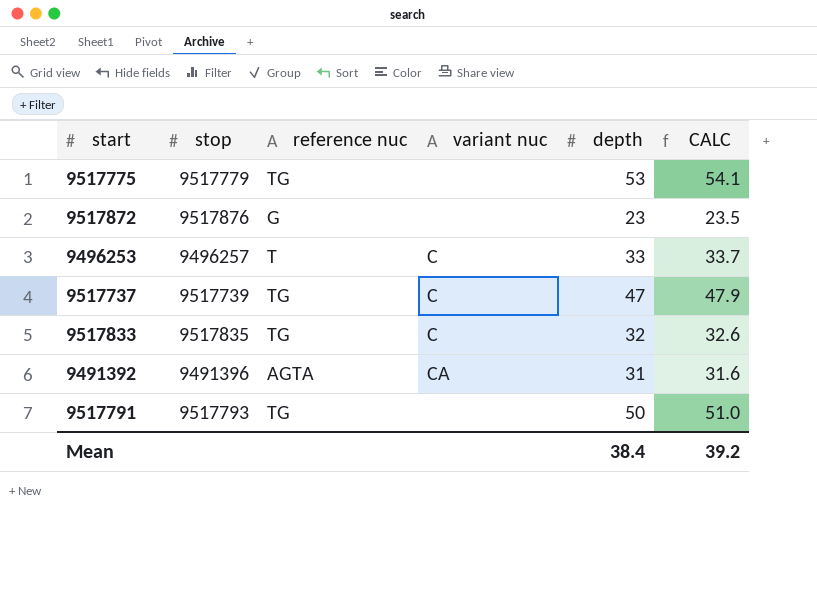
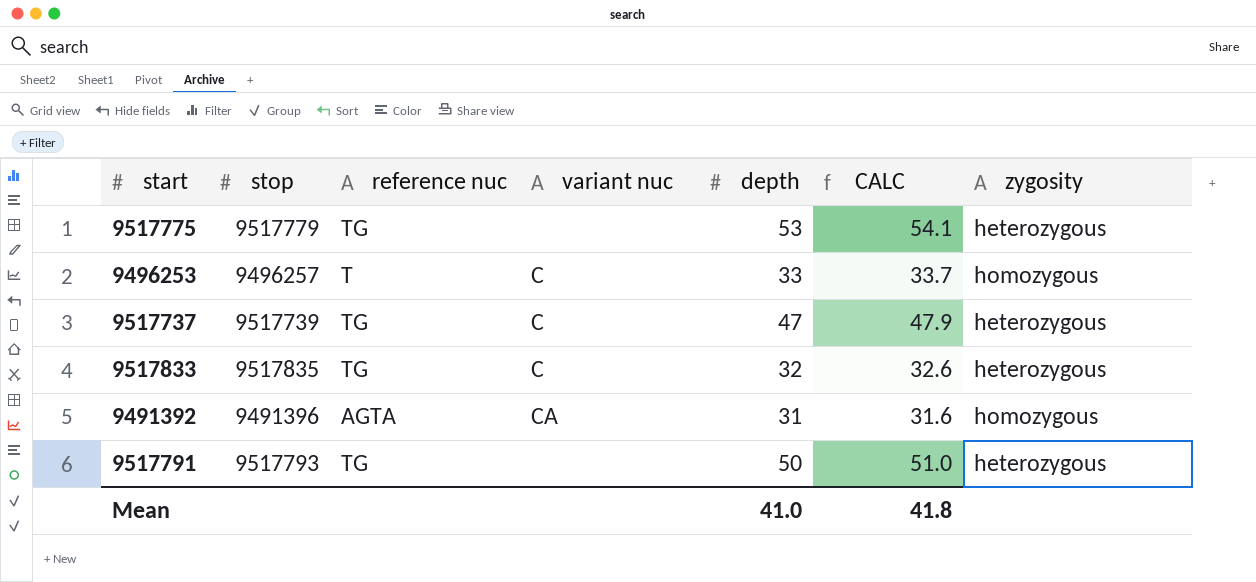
column zygosity | position: none -> 7
row 9517872: 9517876 | G | none | 23 | 23.5 -> none
Mean | depth: 38.4 -> 41.0
Mean | CALC: 39.2 -> 41.8

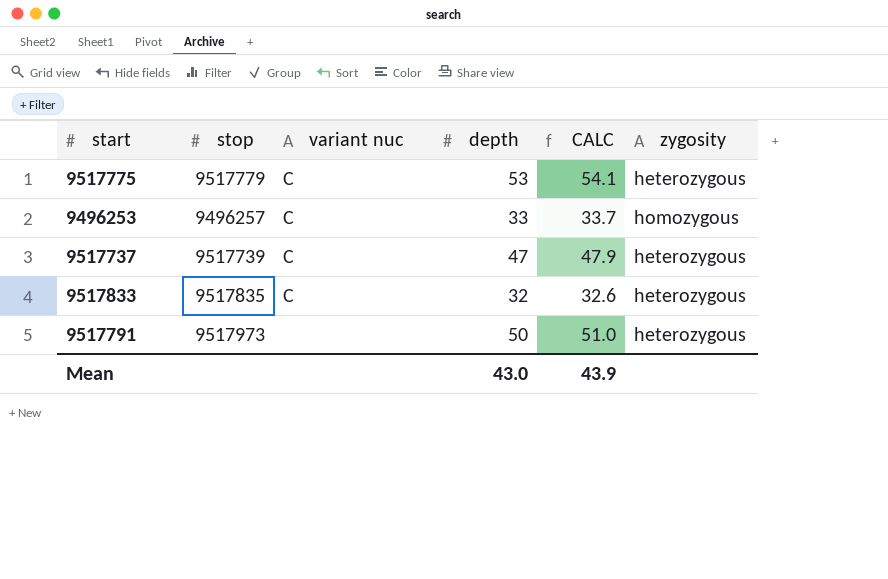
column reference nuc | position: 3 -> none
row 9491392: 9491396 | AGTA | CA | 31 | 31.6 | homozygous -> none
9517775 | variant nuc: none -> C
9517791 | stop: 9517793 -> 9517973
Mean | depth: 41.0 -> 43.0
Mean | CALC: 41.8 -> 43.9

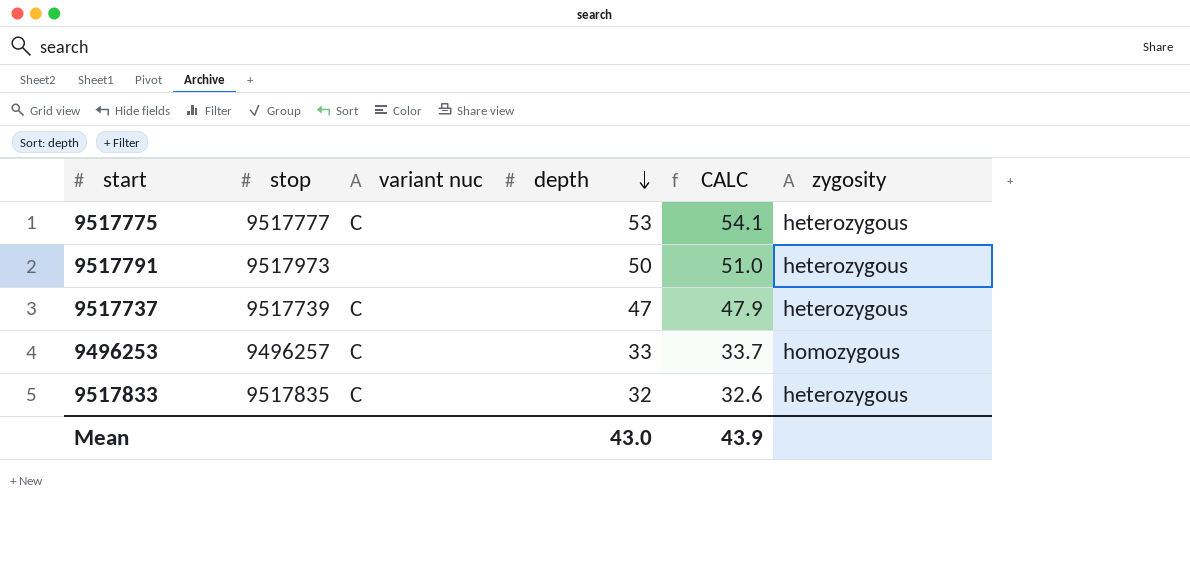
row order: none -> depth descending
9517775 | stop: 9517779 -> 9517777

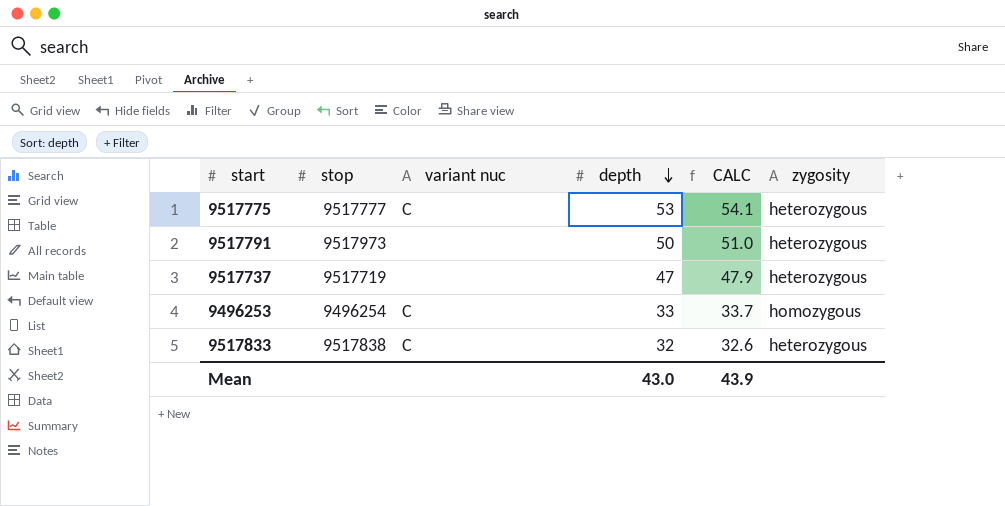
9517737 | stop: 9517739 -> 9517719
9517737 | variant nuc: C -> none
9496253 | stop: 9496257 -> 9496254
9517833 | stop: 9517835 -> 9517838

